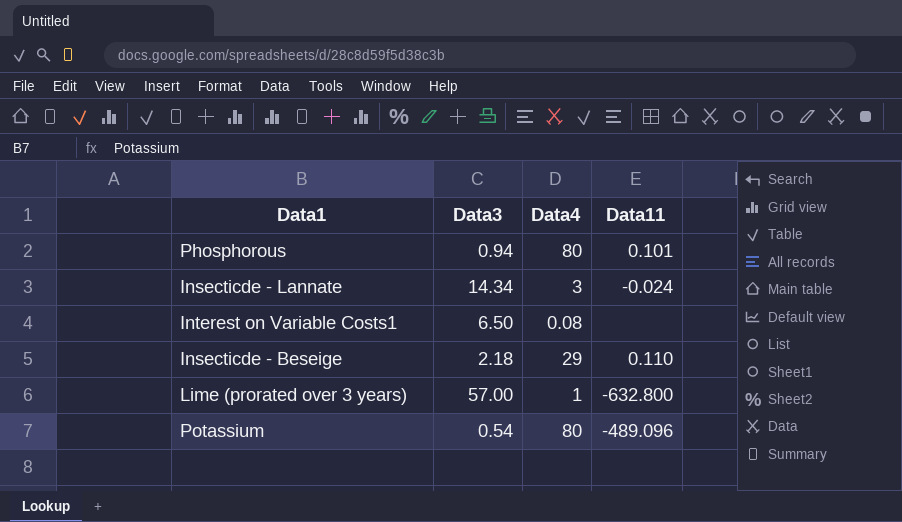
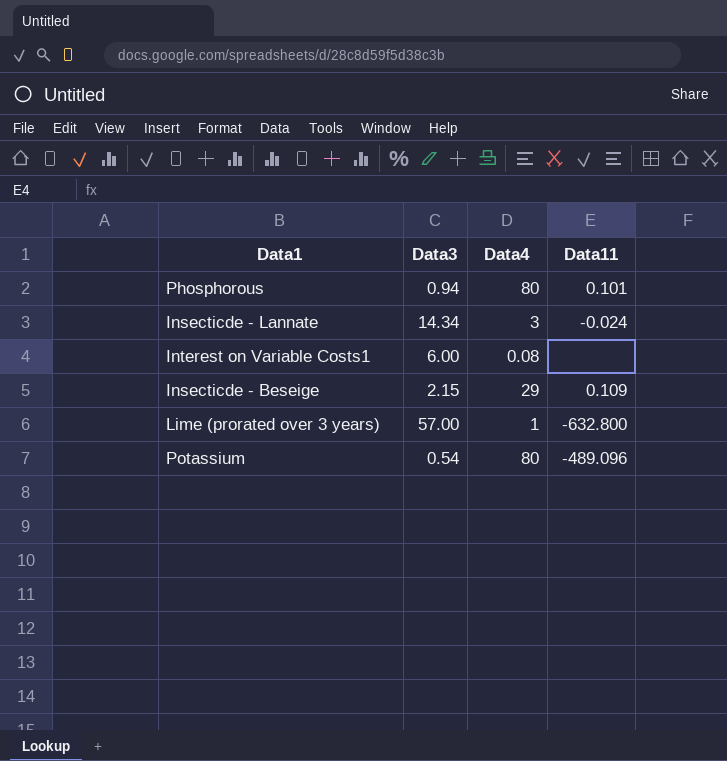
Interest on Variable Costs1 | Data3: 6.50 -> 6.00
Insecticde - Beseige | Data3: 2.18 -> 2.15
Insecticde - Beseige | Data11: 0.110 -> 0.109

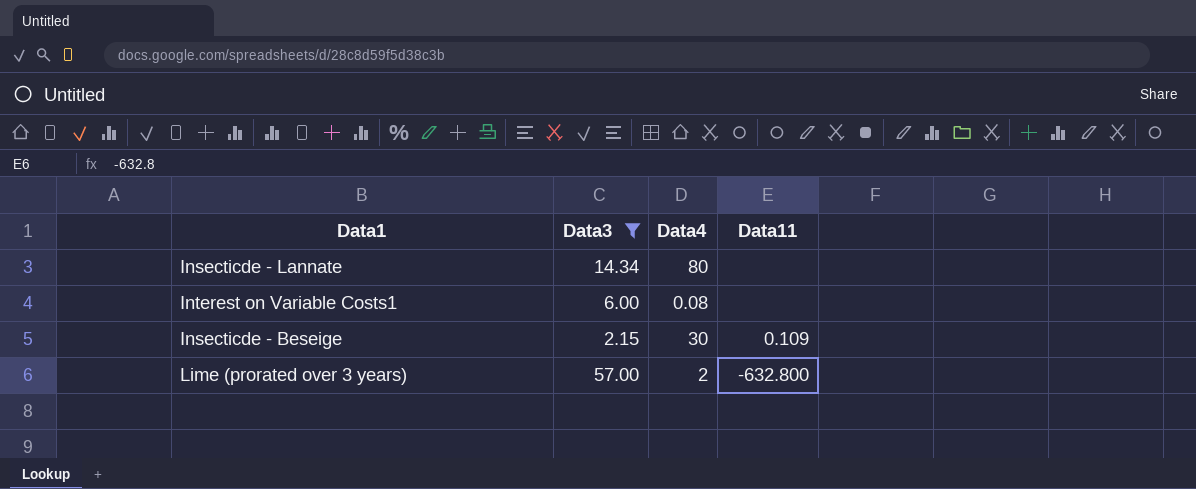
filter: none -> Data3 >= 2.15
Insecticde - Lannate | Data4: 3 -> 80
Insecticde - Lannate | Data11: -0.024 -> none
Insecticde - Beseige | Data4: 29 -> 30
Lime (prorated over 3 years) | Data4: 1 -> 2

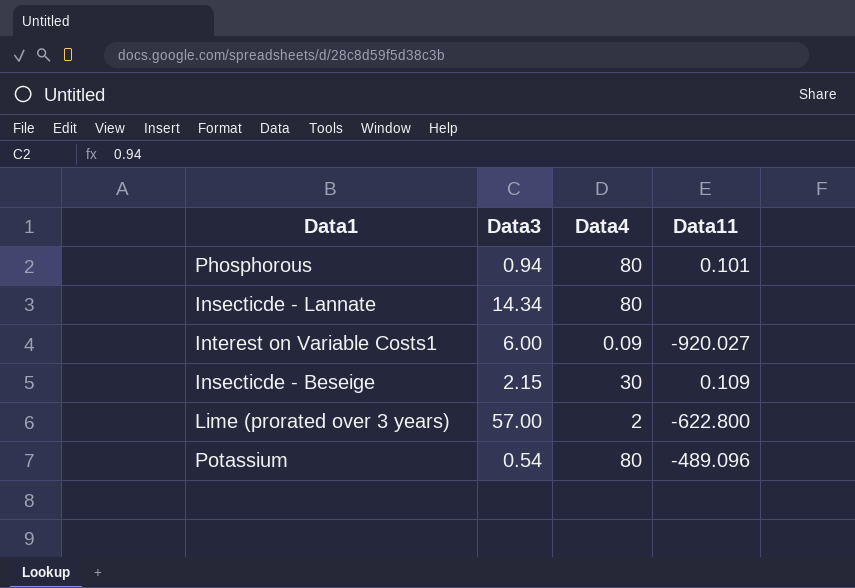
filter: Data3 >= 2.15 -> none
Interest on Variable Costs1 | Data4: 0.08 -> 0.09
Interest on Variable Costs1 | Data11: none -> -920.027
Lime (prorated over 3 years) | Data11: -632.800 -> -622.800

